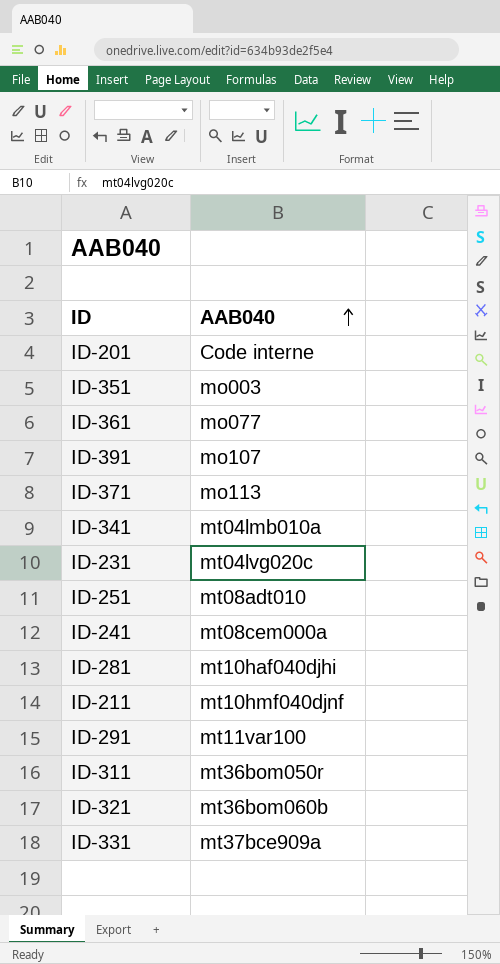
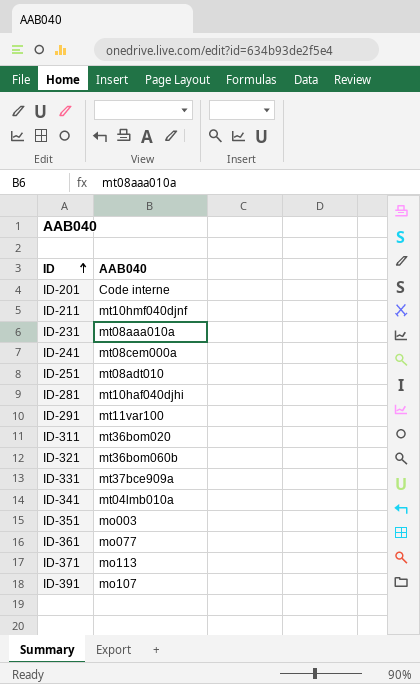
row order: AAB040 ascending -> ID ascending
ID-231 | AAB040: mt04lvg020c -> mt08aaa010a
ID-311 | AAB040: mt36bom050r -> mt36bom020

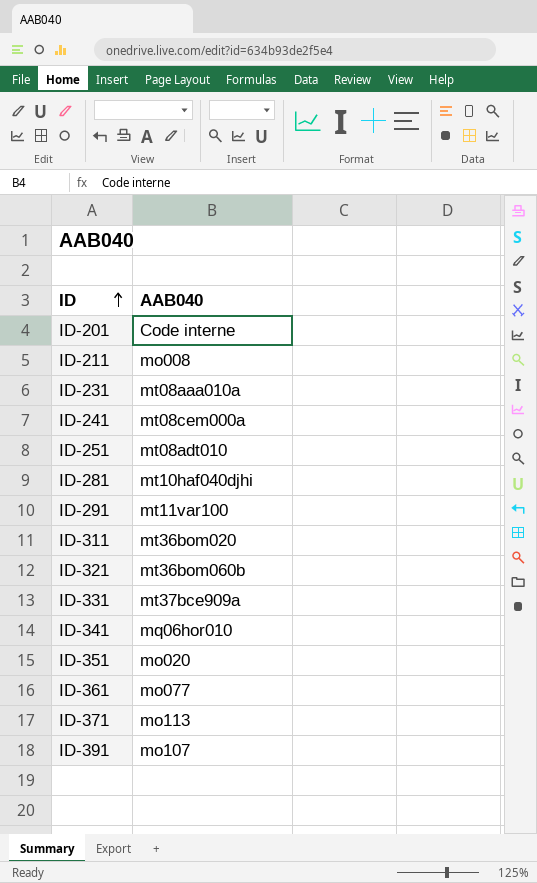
ID-211 | AAB040: mt10hmf040djnf -> mo008
ID-341 | AAB040: mt04lmb010a -> mq06hor010
ID-351 | AAB040: mo003 -> mo020

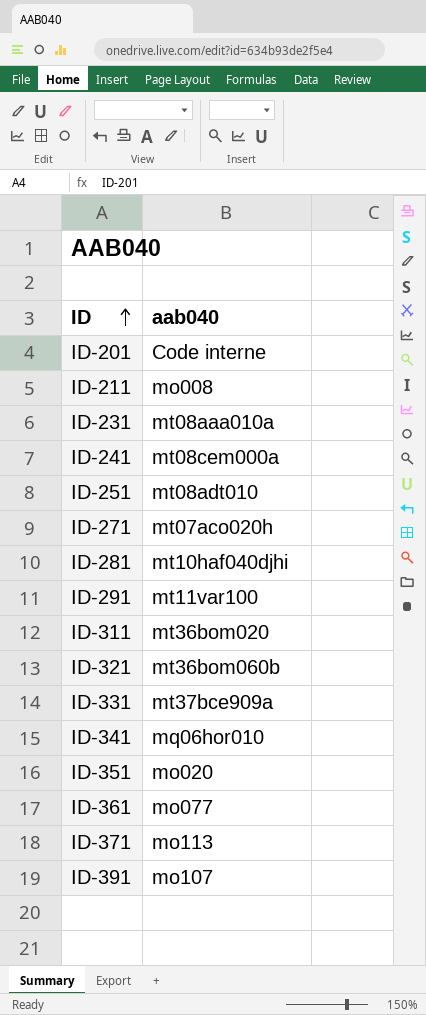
column name: AAB040 -> aab040
row ID-271: none -> mt07aco020h

